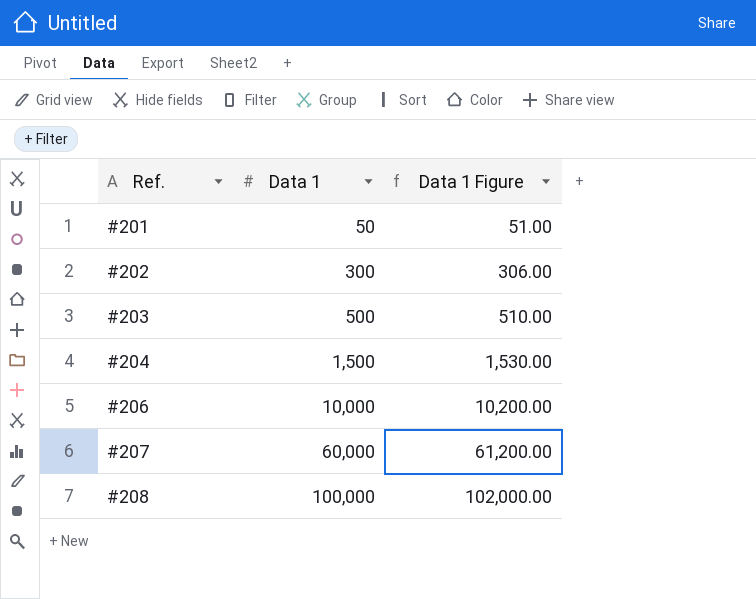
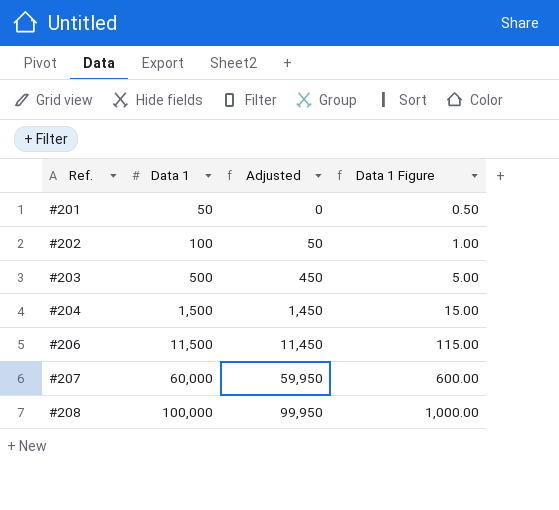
column Adjusted | formula: none -> [Data 1] - 50
column Data 1 Figure | formula: [Data 1] * 1.02 -> [Data 1] * 0.01
#202 | Data 1: 300 -> 100
#206 | Data 1: 10,000 -> 11,500

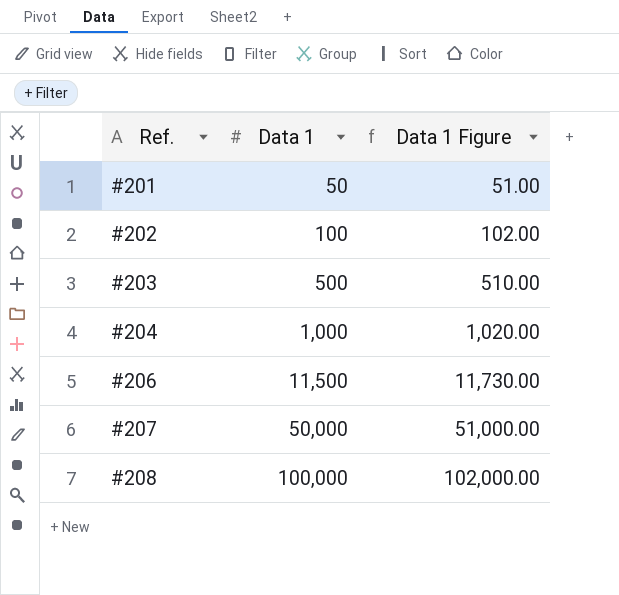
column Adjusted | formula: [Data 1] - 50 -> none
column Data 1 Figure | formula: [Data 1] * 0.01 -> [Data 1] * 1.02
#204 | Data 1: 1,500 -> 1,000
#207 | Data 1: 60,000 -> 50,000

